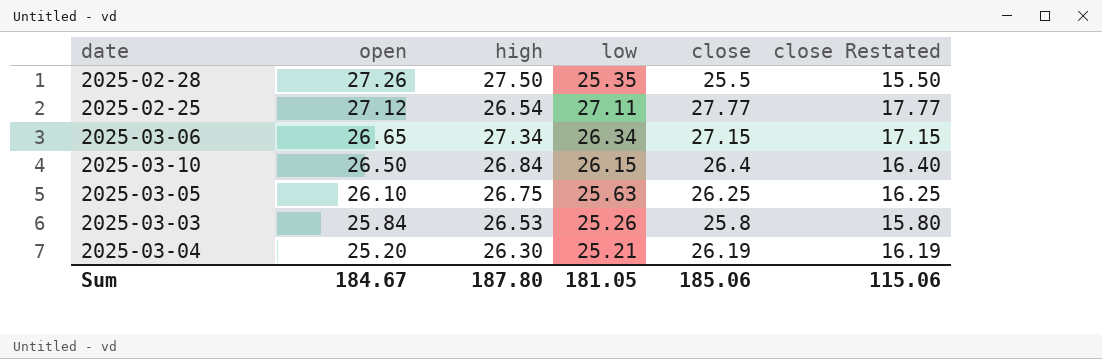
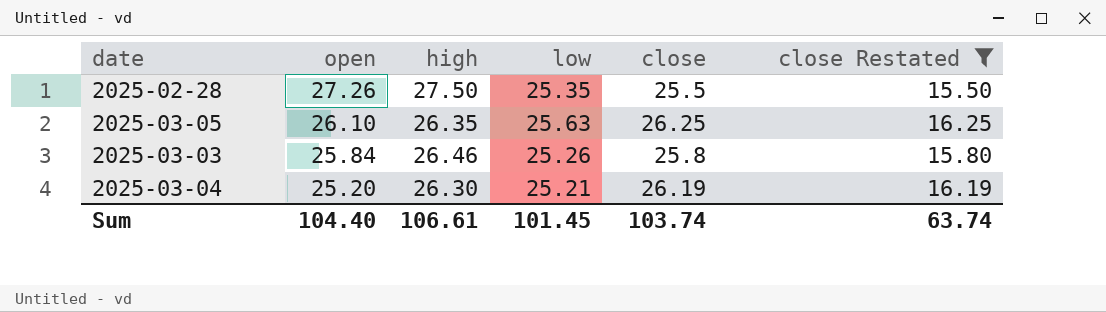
filter: none -> close Restated <= 16.25
2025-03-05 | high: 26.75 -> 26.35
2025-03-03 | high: 26.53 -> 26.46
Sum | open: 184.67 -> 104.40
Sum | high: 187.80 -> 106.61
Sum | low: 181.05 -> 101.45
Sum | close: 185.06 -> 103.74
Sum | close Restated: 115.06 -> 63.74

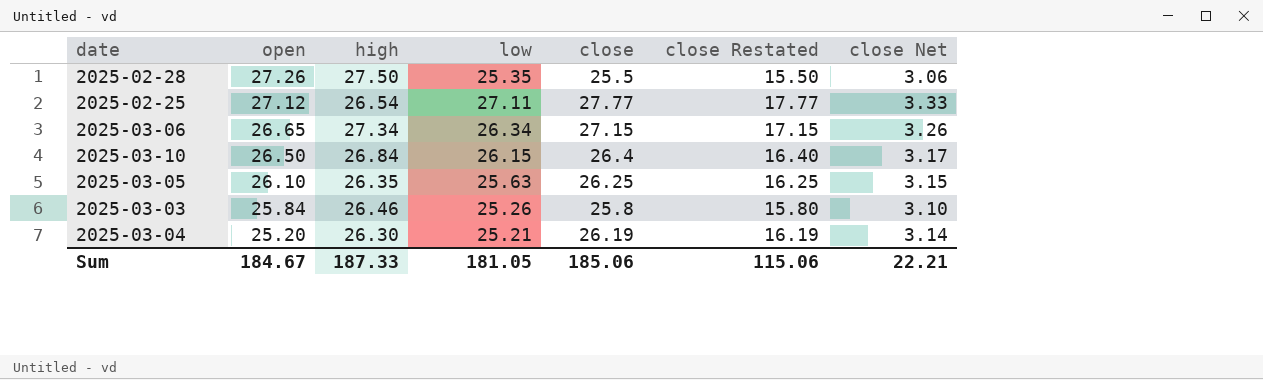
filter: close Restated <= 16.25 -> none
column close Net | formula: none -> [close] * 0.12
Sum | open: 104.40 -> 184.67
Sum | high: 106.61 -> 187.33
Sum | low: 101.45 -> 181.05
Sum | close: 103.74 -> 185.06
Sum | close Restated: 63.74 -> 115.06

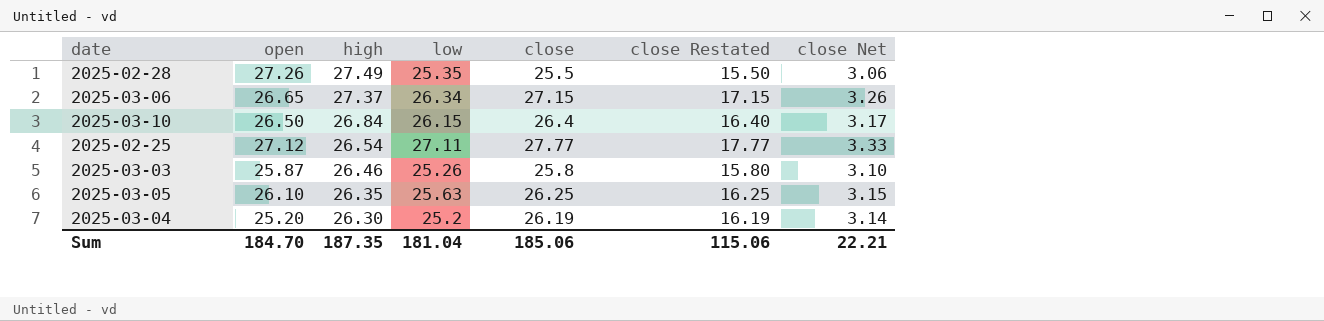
row order: open descending -> high descending
2025-02-28 | high: 27.50 -> 27.49
2025-03-06 | high: 27.34 -> 27.37
2025-03-03 | open: 25.84 -> 25.87
2025-03-04 | low: 25.21 -> 25.2
Sum | open: 184.67 -> 184.70
Sum | high: 187.33 -> 187.35
Sum | low: 181.05 -> 181.04

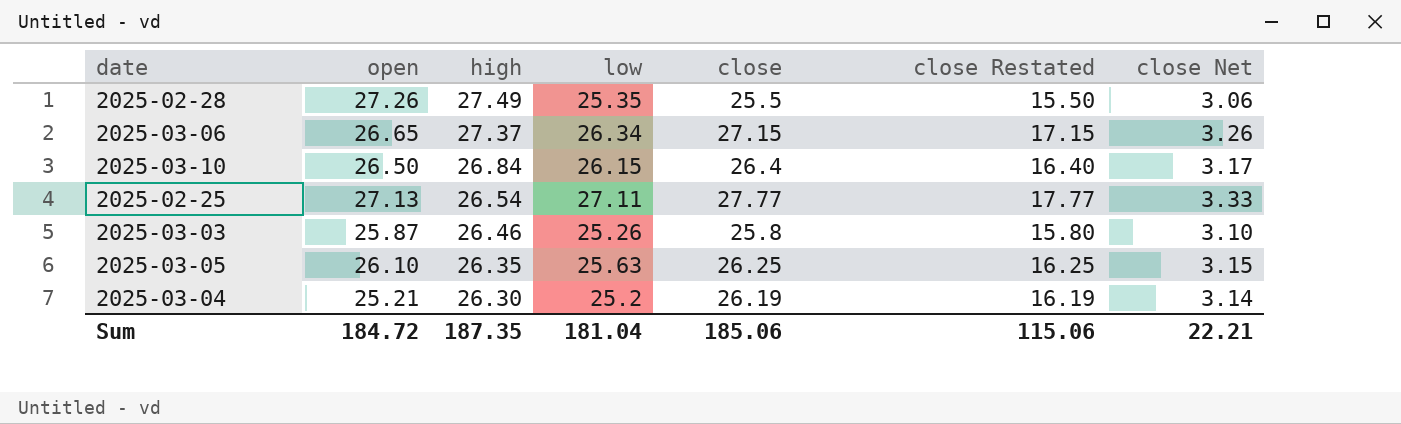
2025-02-25 | open: 27.12 -> 27.13
2025-03-04 | open: 25.20 -> 25.21
Sum | open: 184.70 -> 184.72

